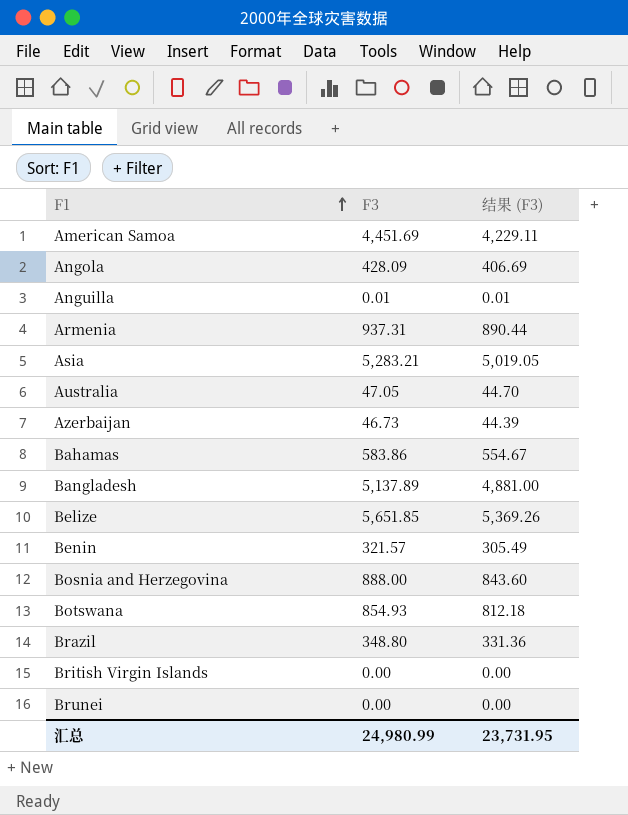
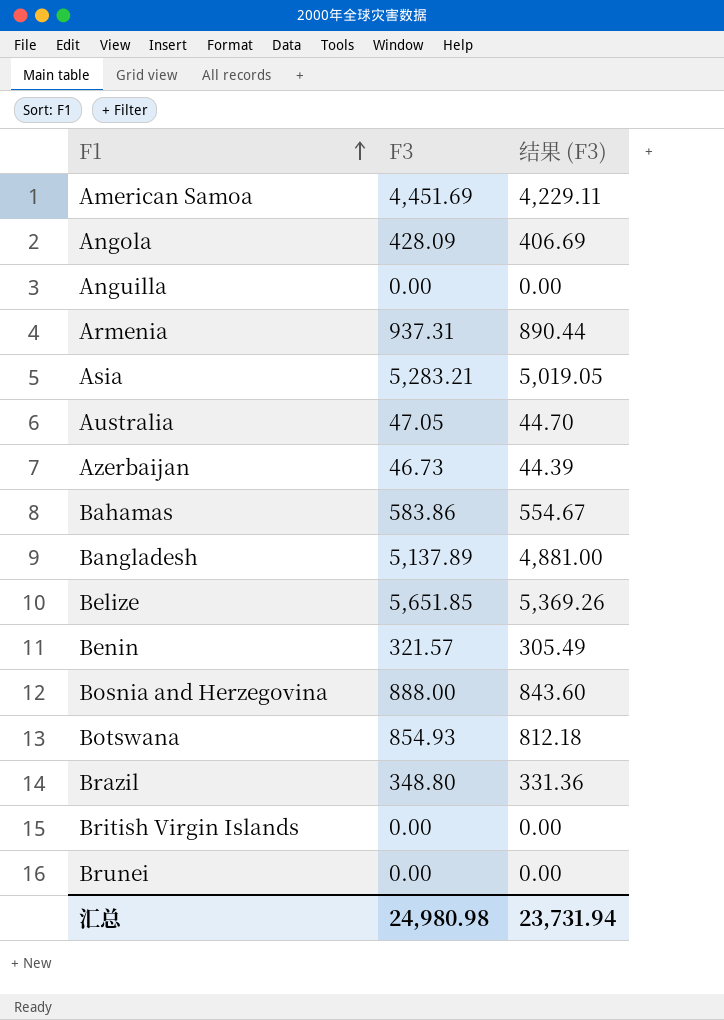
Anguilla | F3: 0.01 -> 0.00
Anguilla | 结果 (F3): 0.01 -> 0.00
汇总 | F3: 24,980.99 -> 24,980.98
汇总 | 结果 (F3): 23,731.95 -> 23,731.94

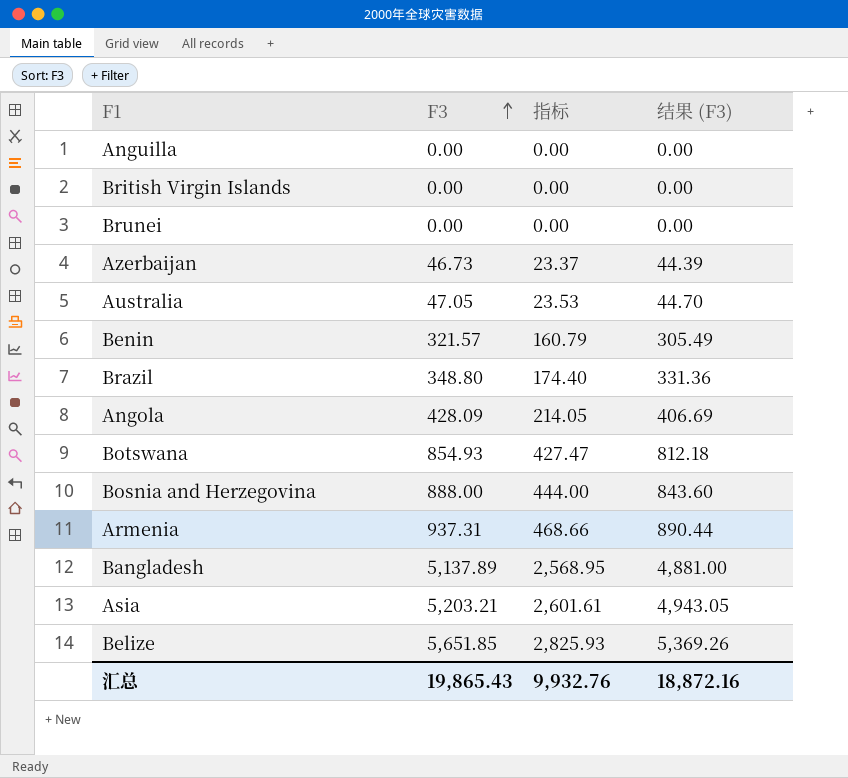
row order: F1 ascending -> F3 ascending
column 指标 | formula: none -> [F3] * 0.5
row American Samoa: 4,451.69 | 4,229.11 -> none
row Bahamas: 583.86 | 554.67 -> none
Asia | F3: 5,283.21 -> 5,203.21
Asia | 结果 (F3): 5,019.05 -> 4,943.05
汇总 | F3: 24,980.98 -> 19,865.43
汇总 | 结果 (F3): 23,731.94 -> 18,872.16

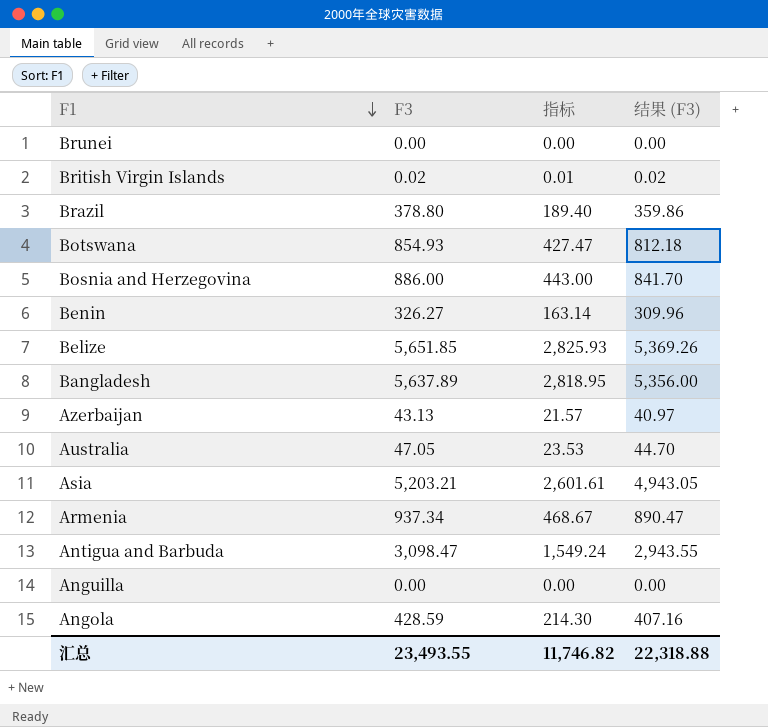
row order: F3 ascending -> F1 descending
British Virgin Islands | F3: 0.00 -> 0.02
British Virgin Islands | 指标: 0.00 -> 0.01
British Virgin Islands | 结果 (F3): 0.00 -> 0.02
Brazil | F3: 348.80 -> 378.80
Brazil | 指标: 174.40 -> 189.40
Brazil | 结果 (F3): 331.36 -> 359.86
Bosnia and Herzegovina | F3: 888.00 -> 886.00
Bosnia and Herzegovina | 指标: 444.00 -> 443.00
Bosnia and Herzegovina | 结果 (F3): 843.60 -> 841.70
Benin | F3: 321.57 -> 326.27
Benin | 指标: 160.79 -> 163.14
Benin | 结果 (F3): 305.49 -> 309.96
Bangladesh | F3: 5,137.89 -> 5,637.89
Bangladesh | 指标: 2,568.95 -> 2,818.95
Bangladesh | 结果 (F3): 4,881.00 -> 5,356.00
Azerbaijan | F3: 46.73 -> 43.13
Azerbaijan | 指标: 23.37 -> 21.57
Azerbaijan | 结果 (F3): 44.39 -> 40.97
Armenia | F3: 937.31 -> 937.34
Armenia | 指标: 468.66 -> 468.67
Armenia | 结果 (F3): 890.44 -> 890.47
row Antigua and Barbuda: none -> 3,098.47 | 1,549.24 | 2,943.55
Angola | F3: 428.09 -> 428.59
Angola | 指标: 214.05 -> 214.30
Angola | 结果 (F3): 406.69 -> 407.16
汇总 | F3: 19,865.43 -> 23,493.55
汇总 | 指标: 9,932.76 -> 11,746.82
汇总 | 结果 (F3): 18,872.16 -> 22,318.88

